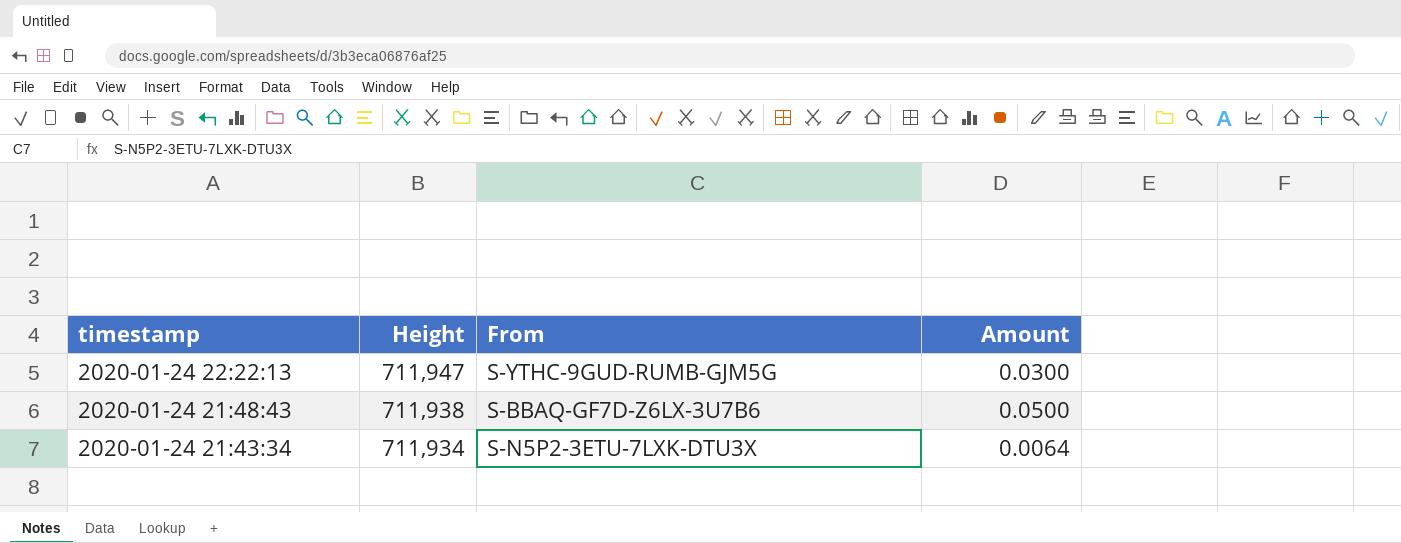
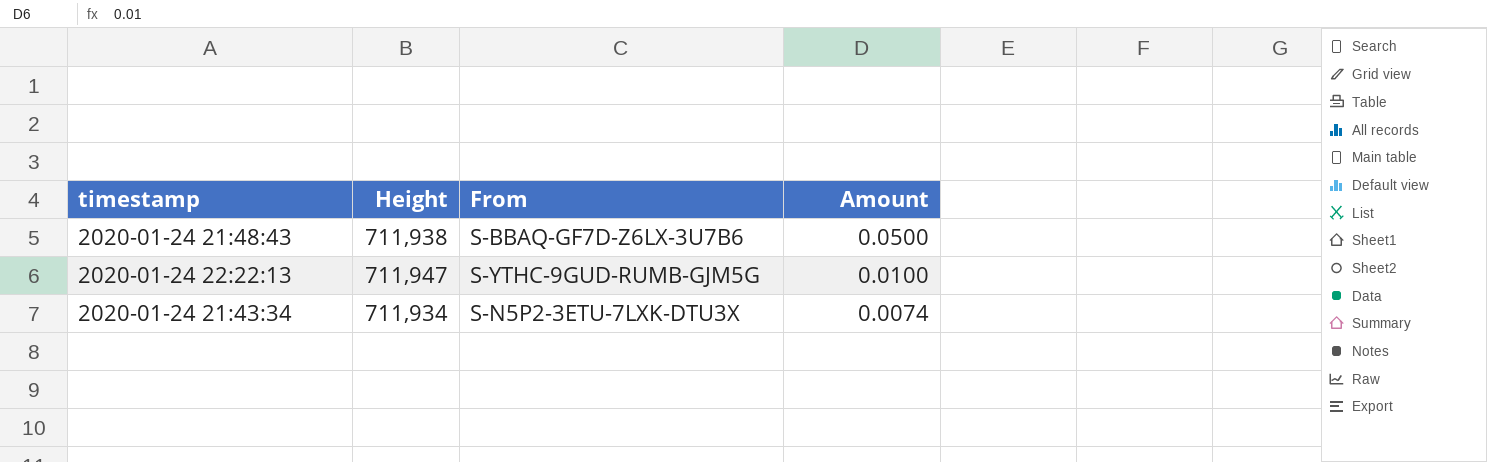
row order: timestamp descending -> Amount descending
2020-01-24 22:22:13 | Amount: 0.0300 -> 0.0100
2020-01-24 21:43:34 | Amount: 0.0064 -> 0.0074

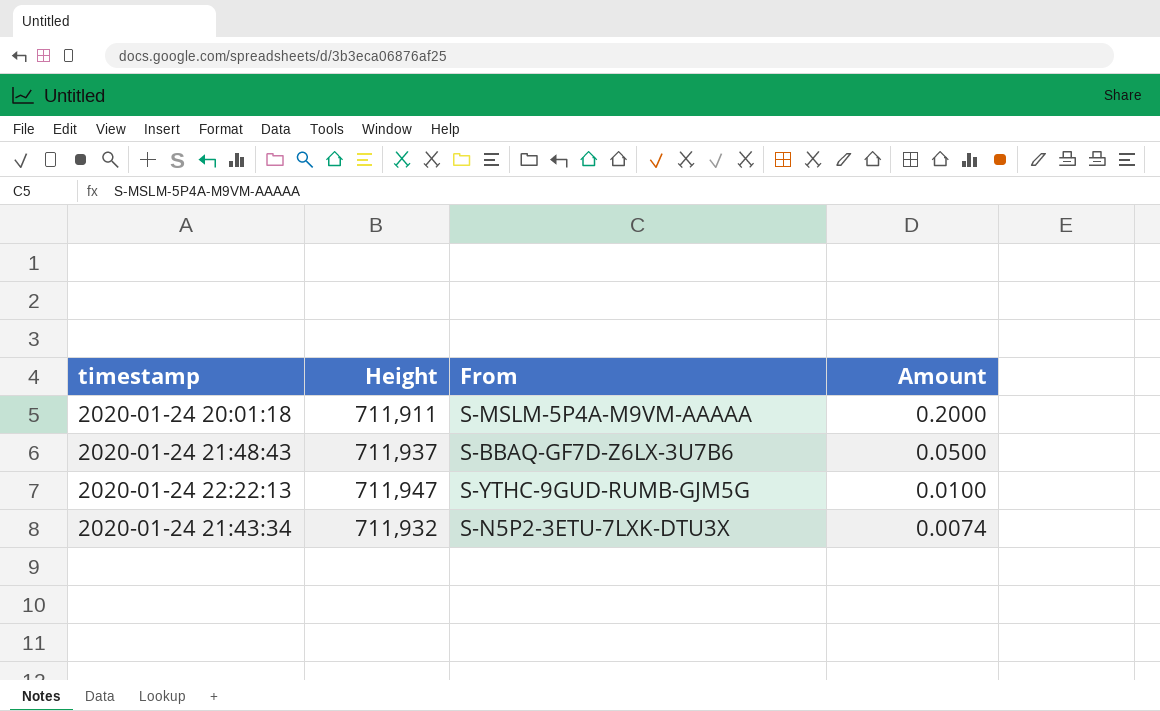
row 2020-01-24 20:01:18: none -> 711,911 | S-MSLM-5P4A-M9VM-AAAAA | 0.2000
2020-01-24 21:48:43 | Height: 711,938 -> 711,937
2020-01-24 21:43:34 | Height: 711,934 -> 711,932

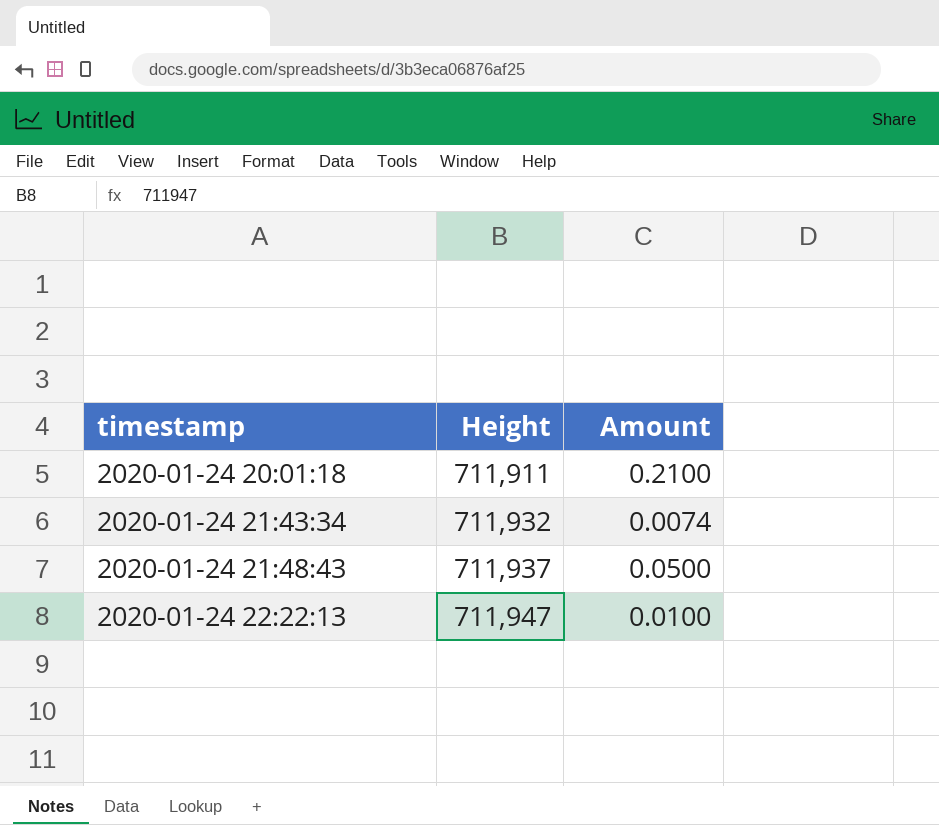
row order: Amount descending -> timestamp ascending
column From | position: 3 -> none
2020-01-24 20:01:18 | Amount: 0.2000 -> 0.2100

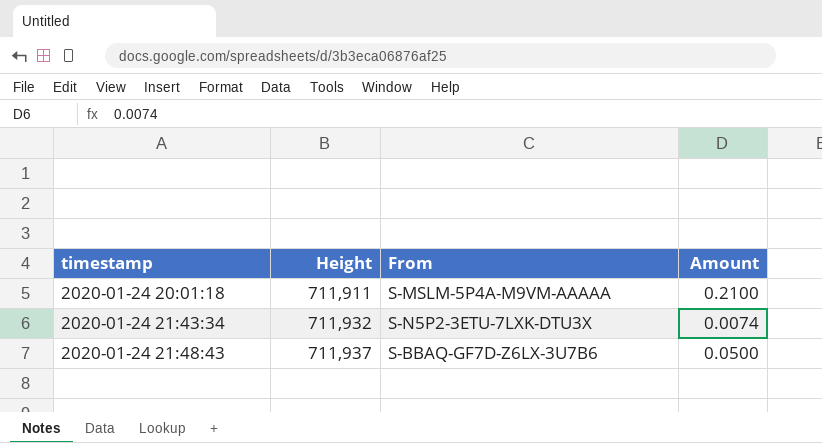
column From | position: none -> 3
row 2020-01-24 22:22:13: 711,947 | 0.0100 -> none

